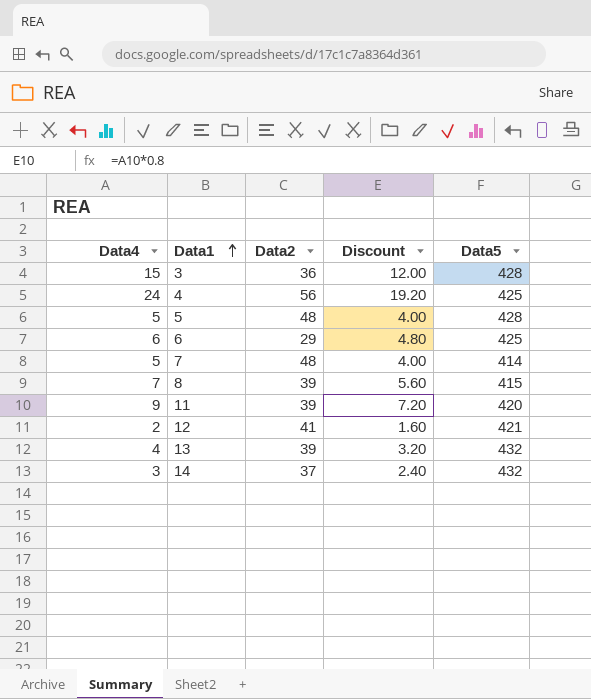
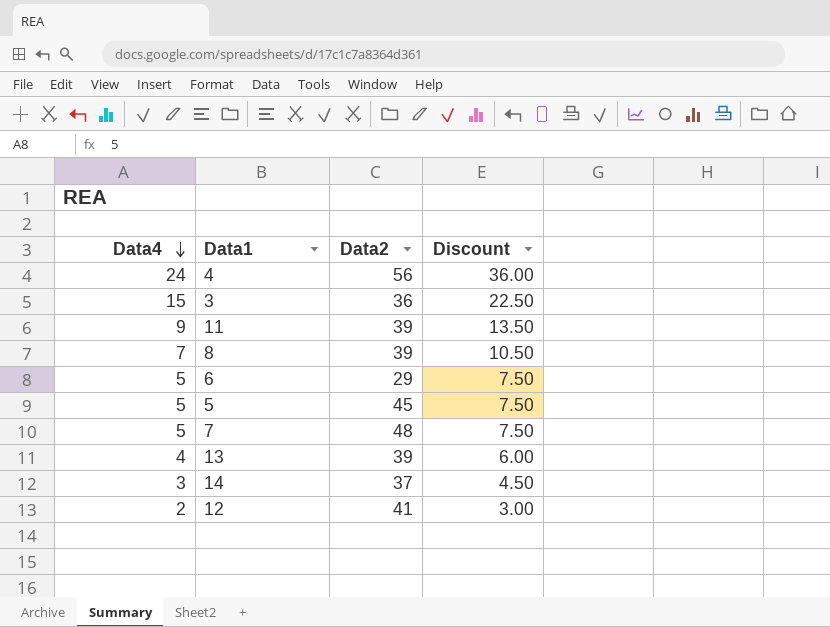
row order: Data1 ascending -> Data4 descending
column Data5 | position: 5 -> none
column Discount | formula: [Data4] * 0.8 -> [Data4] * 1.5
6 | Data4: 6 -> 5
5 | Data2: 48 -> 45

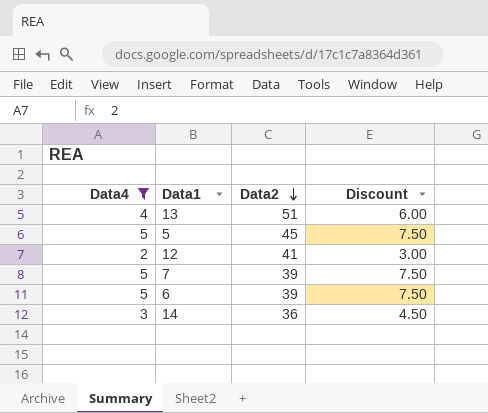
filter: none -> Data4 <= 5
row order: Data4 descending -> Data2 descending
13 | Data2: 39 -> 51
7 | Data2: 48 -> 39
6 | Data2: 29 -> 39
14 | Data2: 37 -> 36

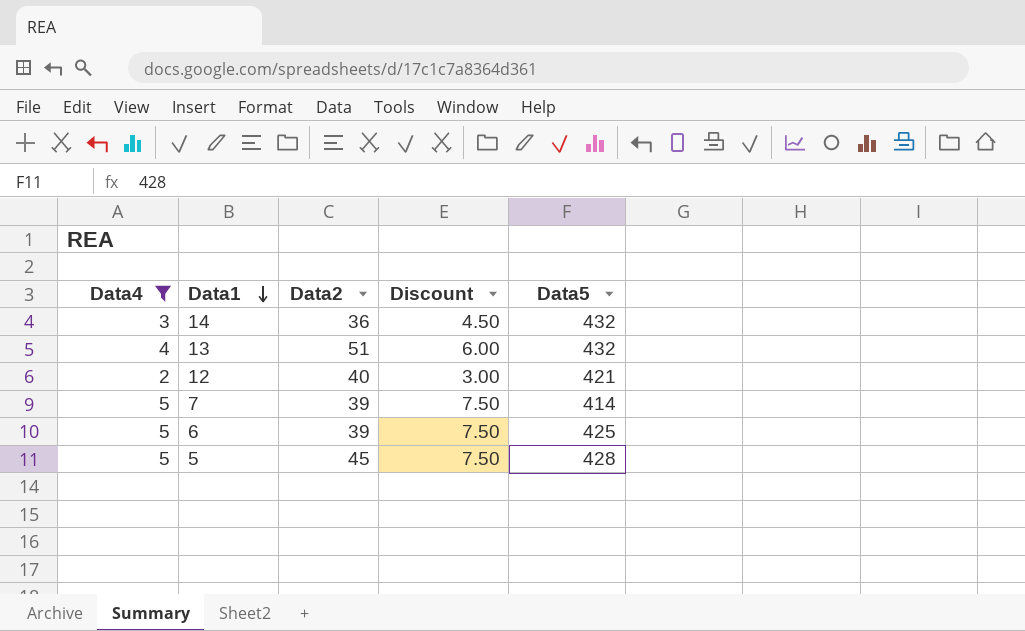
row order: Data2 descending -> Data1 descending
column Data5 | position: none -> 5
12 | Data2: 41 -> 40

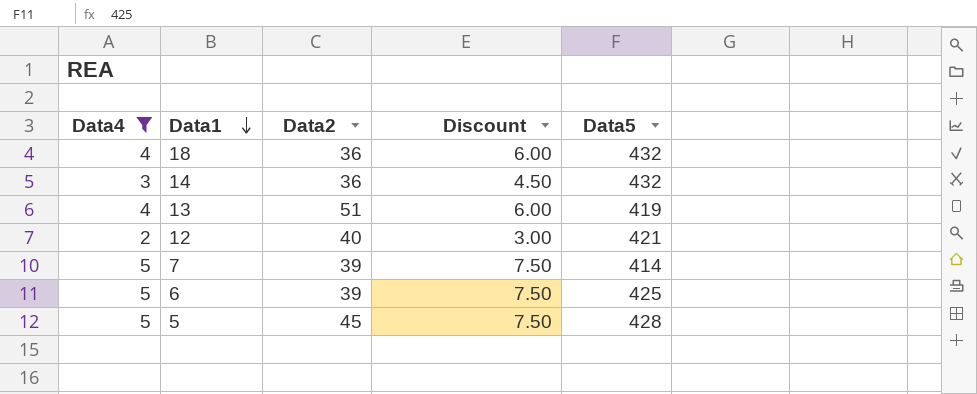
row 18: none -> 4 | 36 | 6.00 | 432
13 | Data5: 432 -> 419

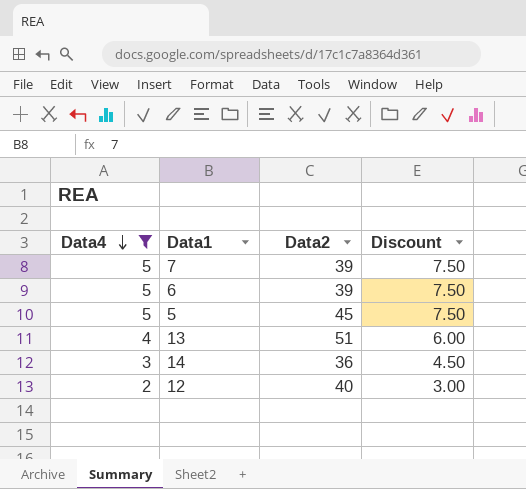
row order: Data1 descending -> Data4 descending
column Data5 | position: 5 -> none
row 18: 4 | 36 | 6.00 | 432 -> none

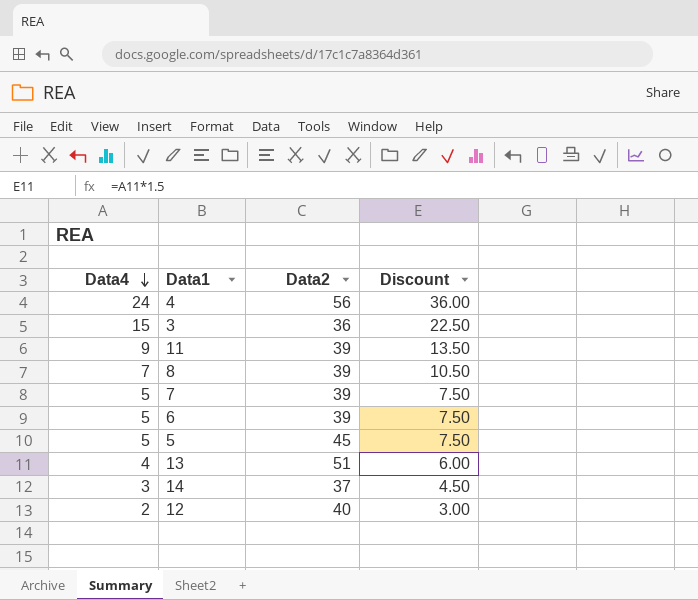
filter: Data4 <= 5 -> none
14 | Data2: 36 -> 37

